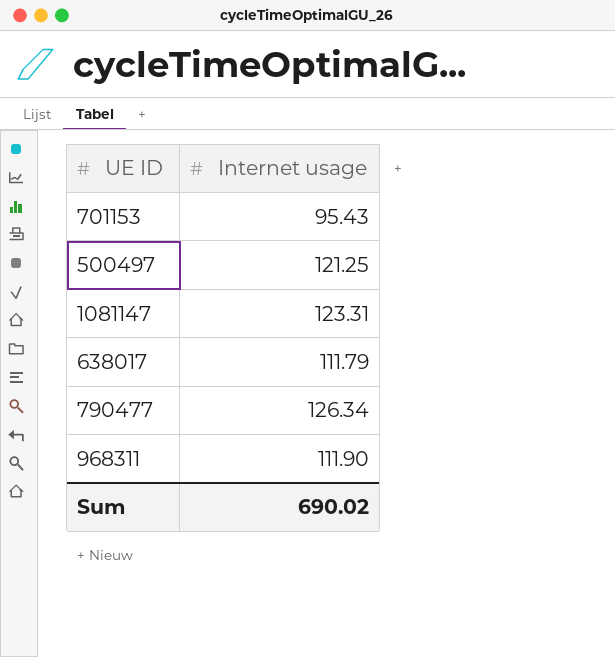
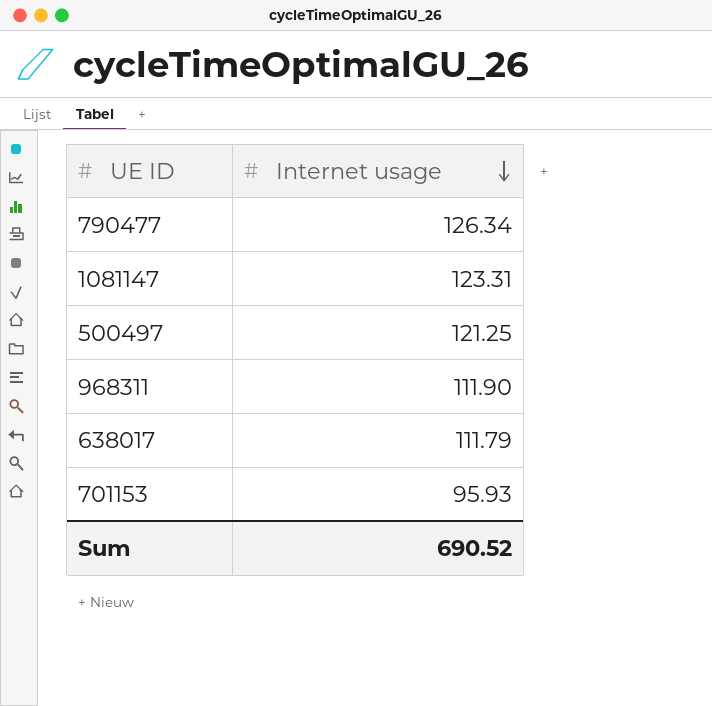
row order: none -> Internet usage descending
701153 | Internet usage: 95.43 -> 95.93
Sum | Internet usage: 690.02 -> 690.52

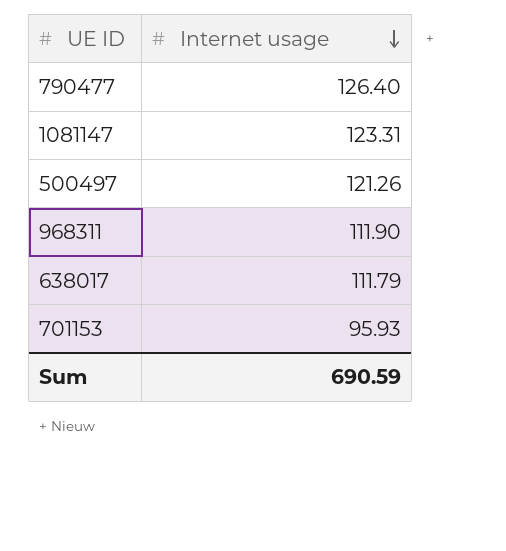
790477 | Internet usage: 126.34 -> 126.40
500497 | Internet usage: 121.25 -> 121.26
Sum | Internet usage: 690.52 -> 690.59

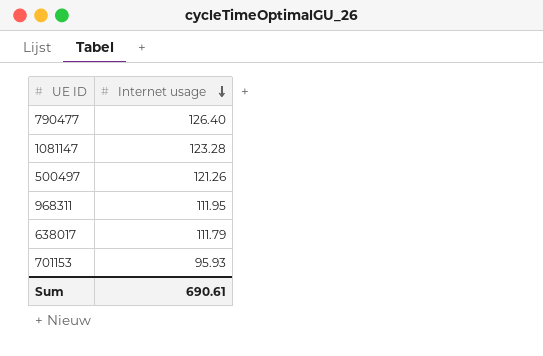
1081147 | Internet usage: 123.31 -> 123.28
968311 | Internet usage: 111.90 -> 111.95
Sum | Internet usage: 690.59 -> 690.61

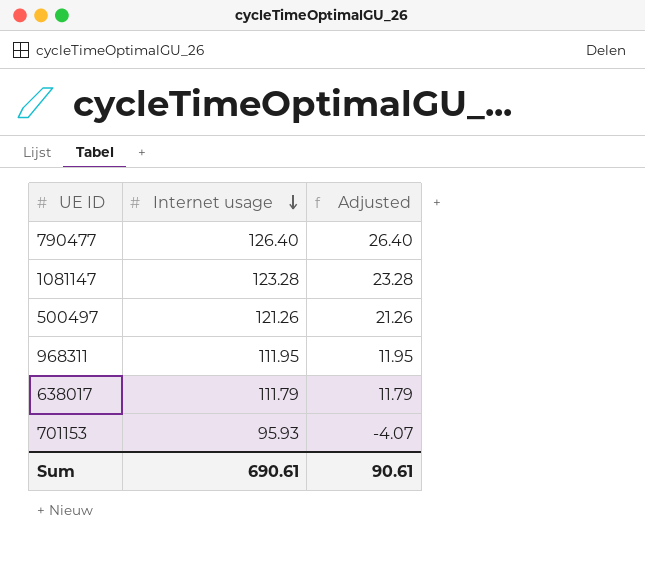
column Adjusted | formula: none -> [Internet usage] - 100

